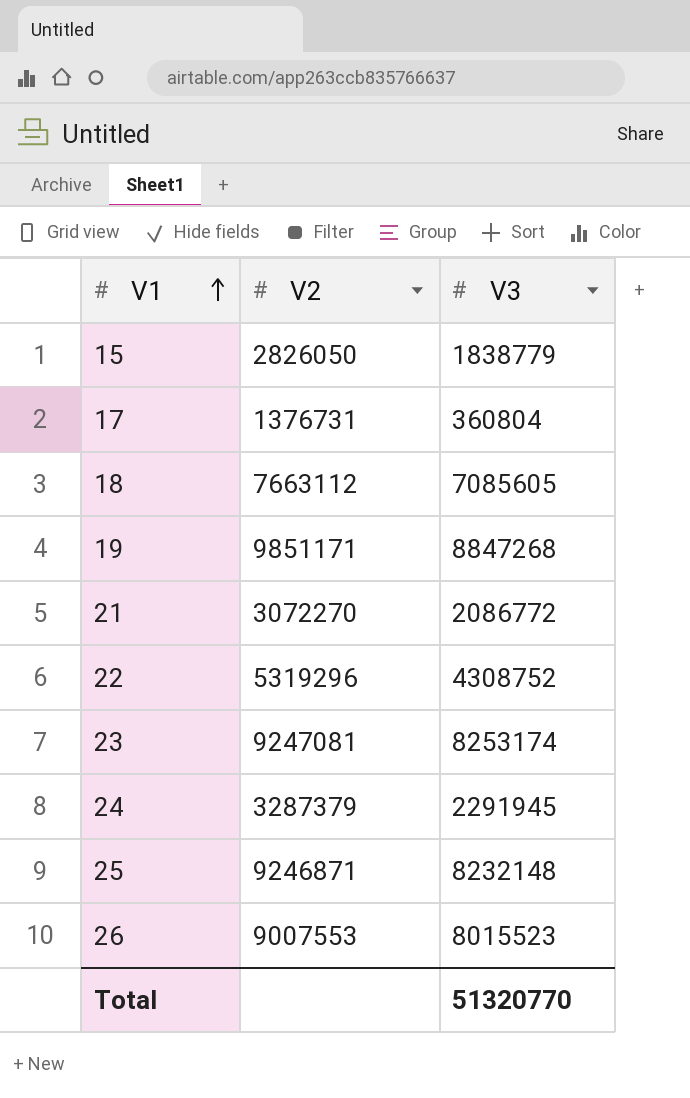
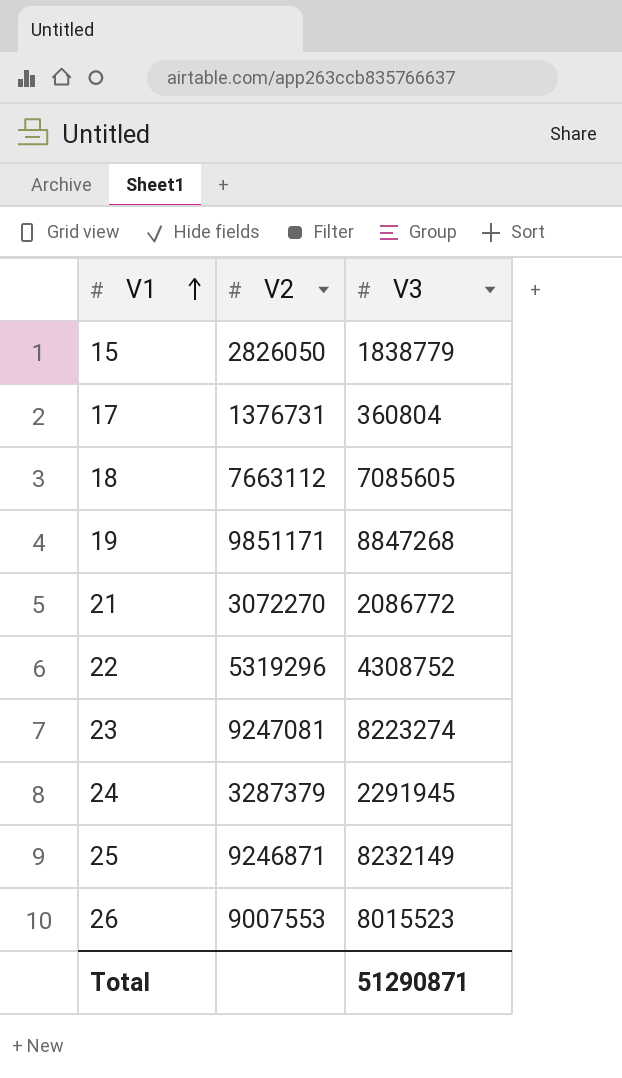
23 | V3: 8253174 -> 8223274
25 | V3: 8232148 -> 8232149
Total | V3: 51320770 -> 51290871

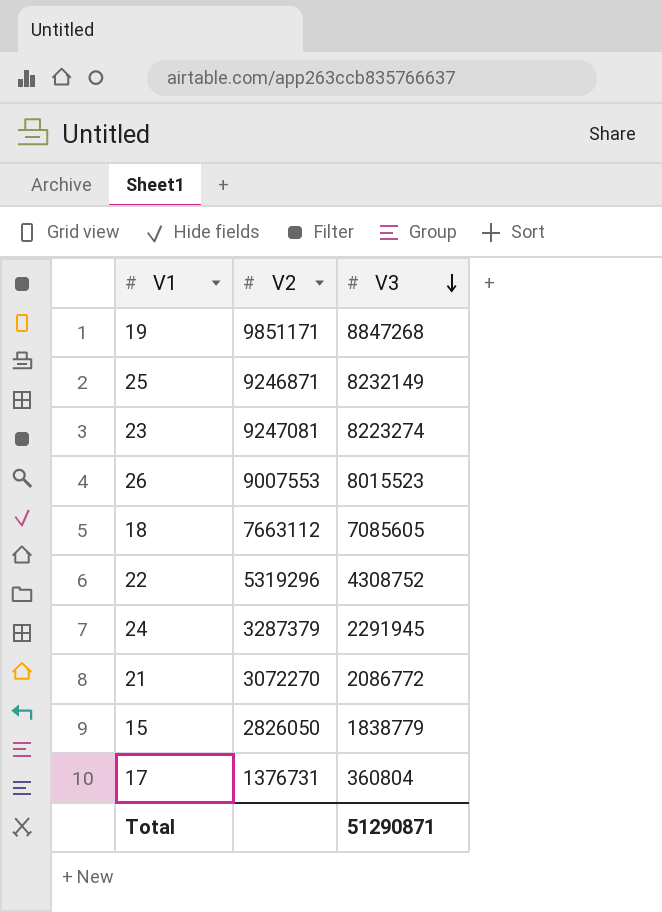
row order: V1 ascending -> V3 descending

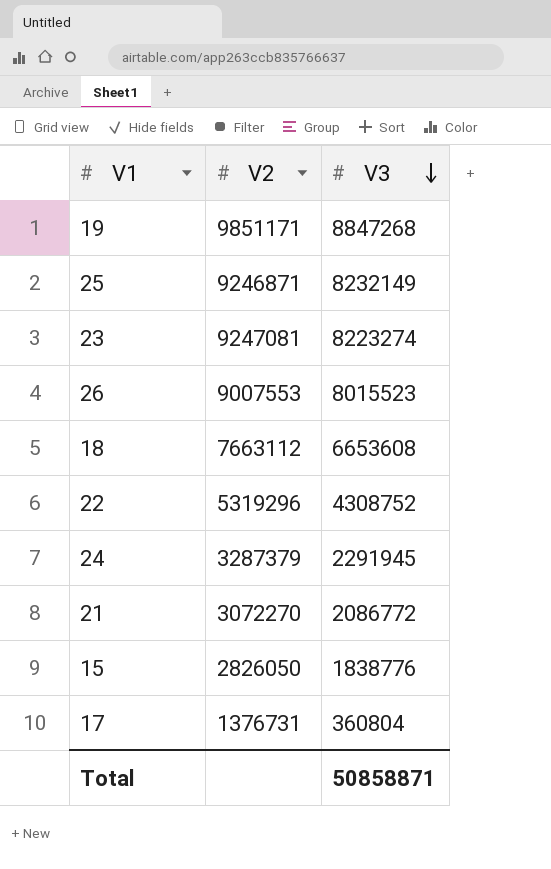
18 | V3: 7085605 -> 6653608
15 | V3: 1838779 -> 1838776
Total | V3: 51290871 -> 50858871

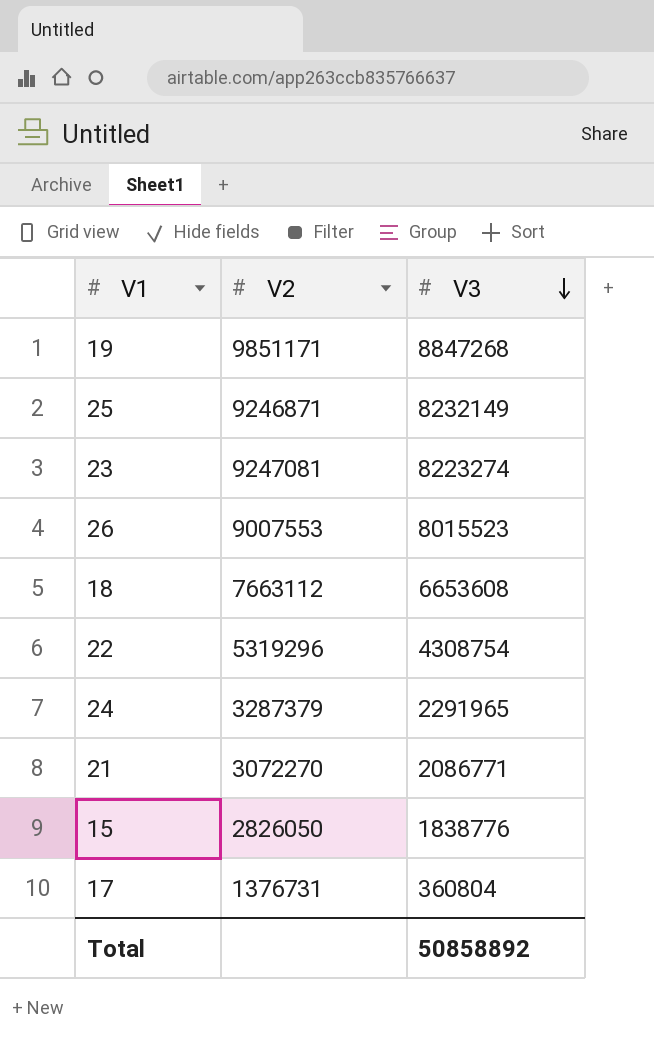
22 | V3: 4308752 -> 4308754
24 | V3: 2291945 -> 2291965
21 | V3: 2086772 -> 2086771
Total | V3: 50858871 -> 50858892

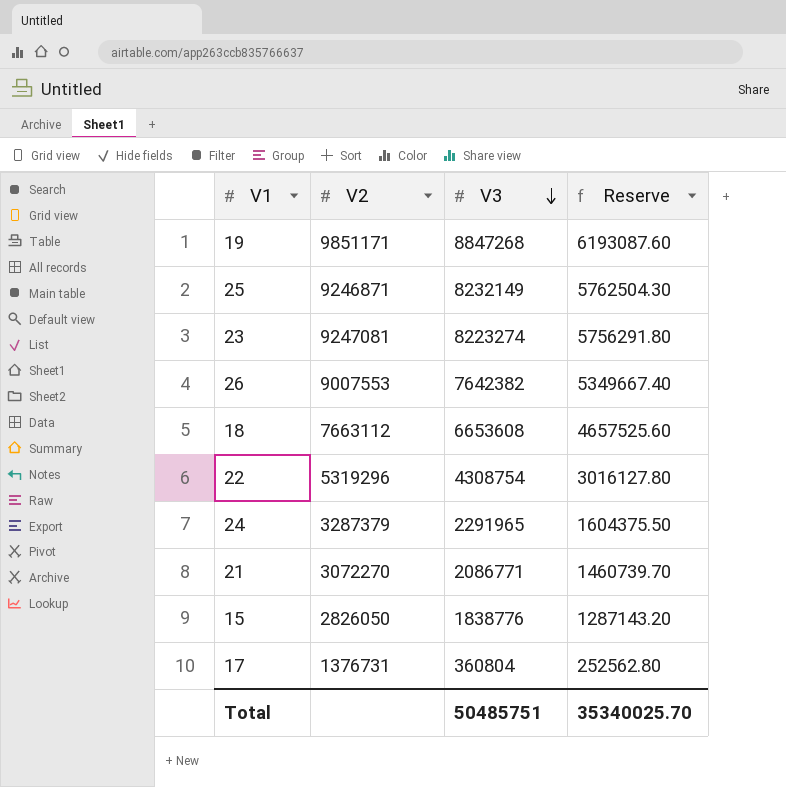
column Reserve | formula: none -> [V3] * 0.7
26 | V3: 8015523 -> 7642382
Total | V3: 50858892 -> 50485751

